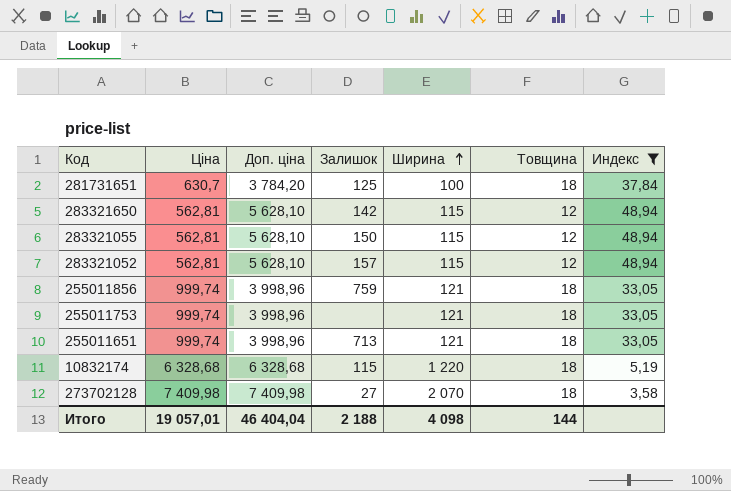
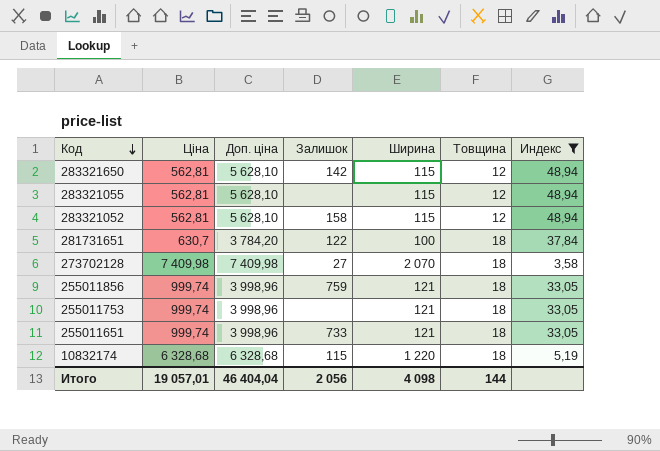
row order: Ширина ascending -> Код descending
283321055 | Залишок: 150 -> none
283321052 | Залишок: 157 -> 158
281731651 | Залишок: 125 -> 122
255011651 | Залишок: 713 -> 733
Итого | Залишок: 2 188 -> 2 056

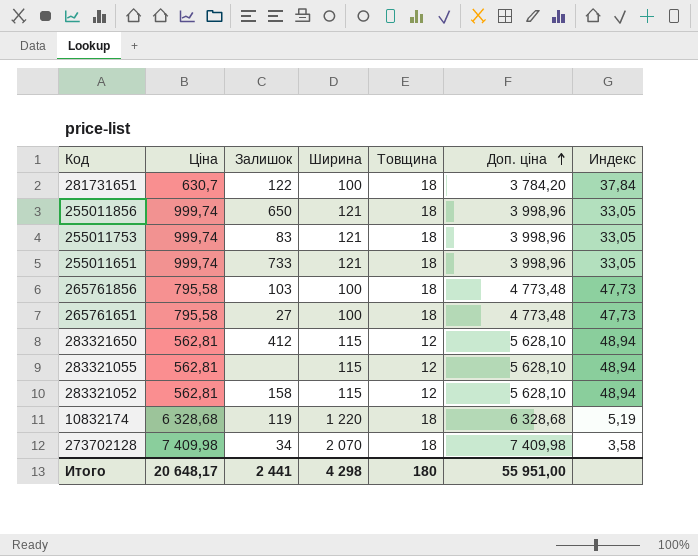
filter: Индекс != 47,73 -> none
row order: Код descending -> Доп. ціна ascending
column Доп. ціна | position: 3 -> 6
255011856 | Залишок: 759 -> 650
255011753 | Залишок: none -> 83
283321650 | Залишок: 142 -> 412
10832174 | Залишок: 115 -> 119
273702128 | Залишок: 27 -> 34
Итого | Ціна: 19 057,01 -> 20 648,17
Итого | Залишок: 2 056 -> 2 441
Итого | Ширина: 4 098 -> 4 298
Итого | Товщина: 144 -> 180
Итого | Доп. ціна: 46 404,04 -> 55 951,00

